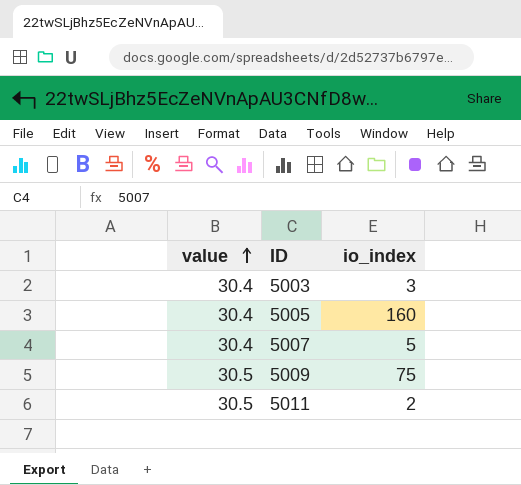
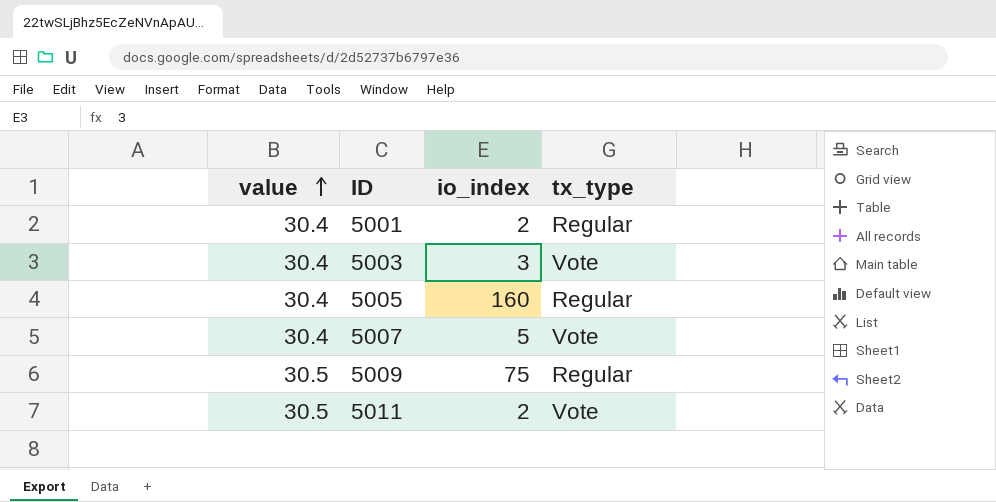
column tx_type | position: none -> 4
row 5001: none -> 30.4 | 2 | Regular

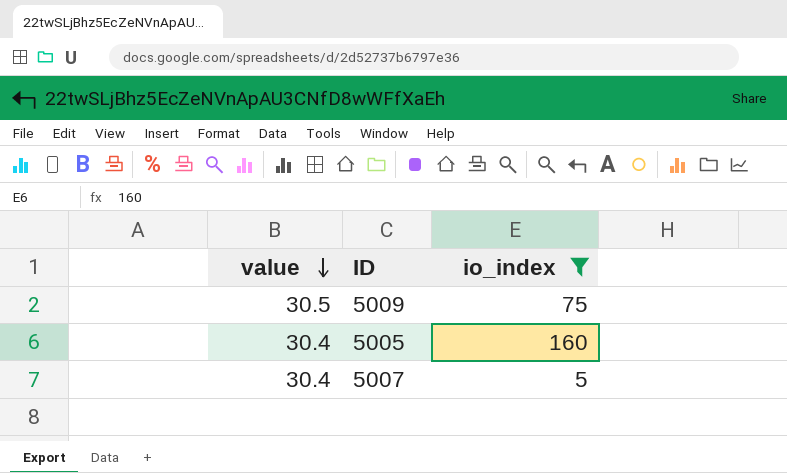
filter: none -> io_index >= 5
row order: value ascending -> value descending
column tx_type | position: 4 -> none

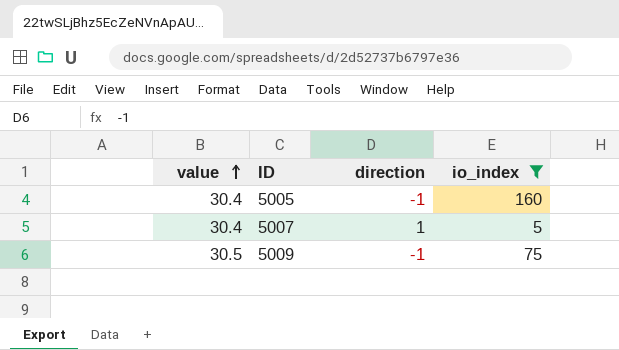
row order: value descending -> value ascending
column direction | position: none -> 3

